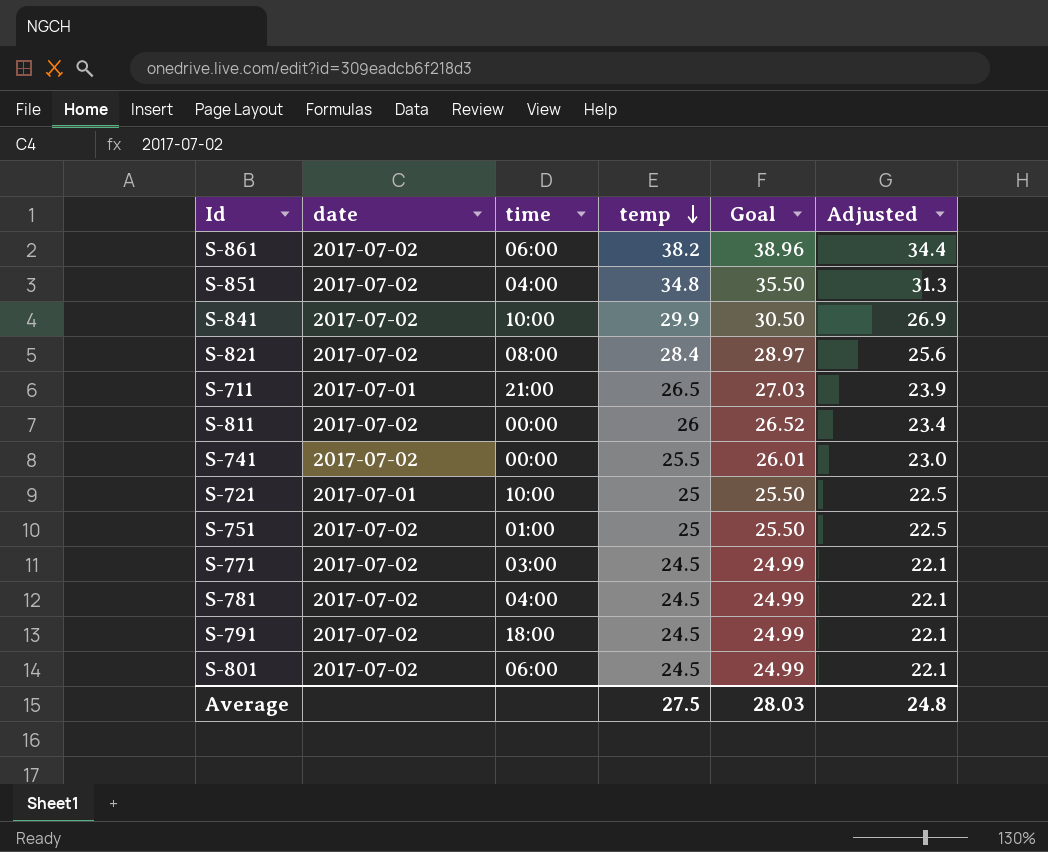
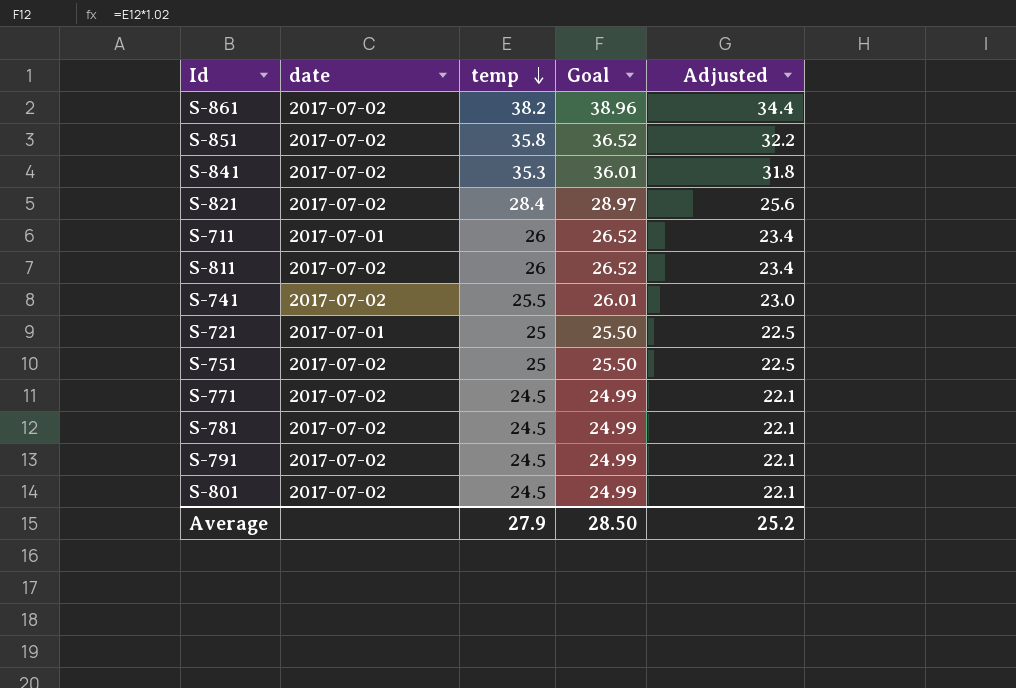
column time | position: 3 -> none
S-851 | temp: 34.8 -> 35.8
S-851 | Goal: 35.50 -> 36.52
S-851 | Adjusted: 31.3 -> 32.2
S-841 | temp: 29.9 -> 35.3
S-841 | Goal: 30.50 -> 36.01
S-841 | Adjusted: 26.9 -> 31.8
S-711 | temp: 26.5 -> 26
S-711 | Goal: 27.03 -> 26.52
S-711 | Adjusted: 23.9 -> 23.4
Average | temp: 27.5 -> 27.9
Average | Goal: 28.03 -> 28.50
Average | Adjusted: 24.8 -> 25.2

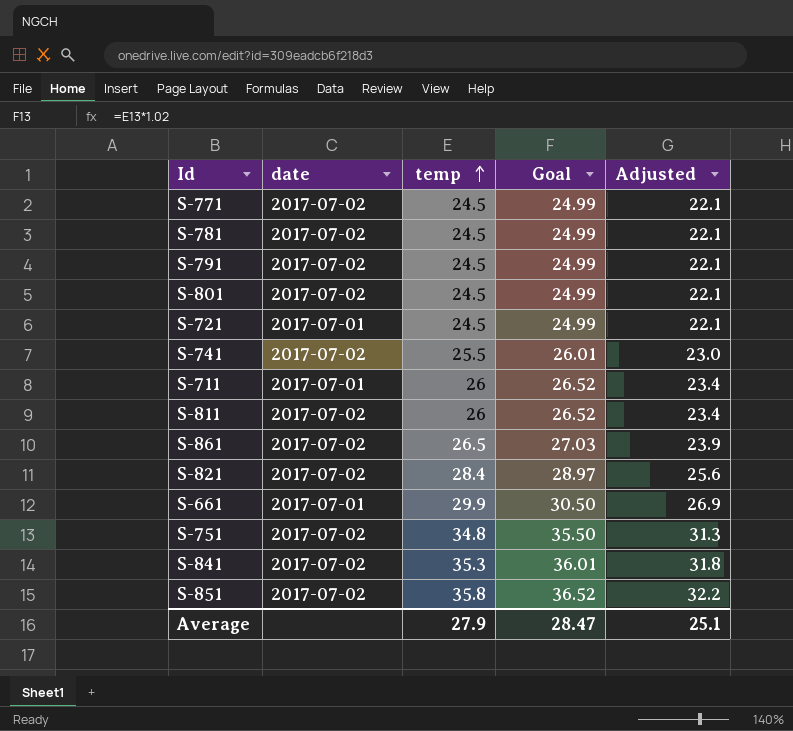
row order: temp descending -> temp ascending
S-721 | temp: 25 -> 24.5
S-721 | Goal: 25.50 -> 24.99
S-721 | Adjusted: 22.5 -> 22.1
S-861 | temp: 38.2 -> 26.5
S-861 | Goal: 38.96 -> 27.03
S-861 | Adjusted: 34.4 -> 23.9
row S-661: none -> 2017-07-01 | 29.9 | 30.50 | 26.9
S-751 | temp: 25 -> 34.8
S-751 | Goal: 25.50 -> 35.50
S-751 | Adjusted: 22.5 -> 31.3
Average | Goal: 28.50 -> 28.47
Average | Adjusted: 25.2 -> 25.1

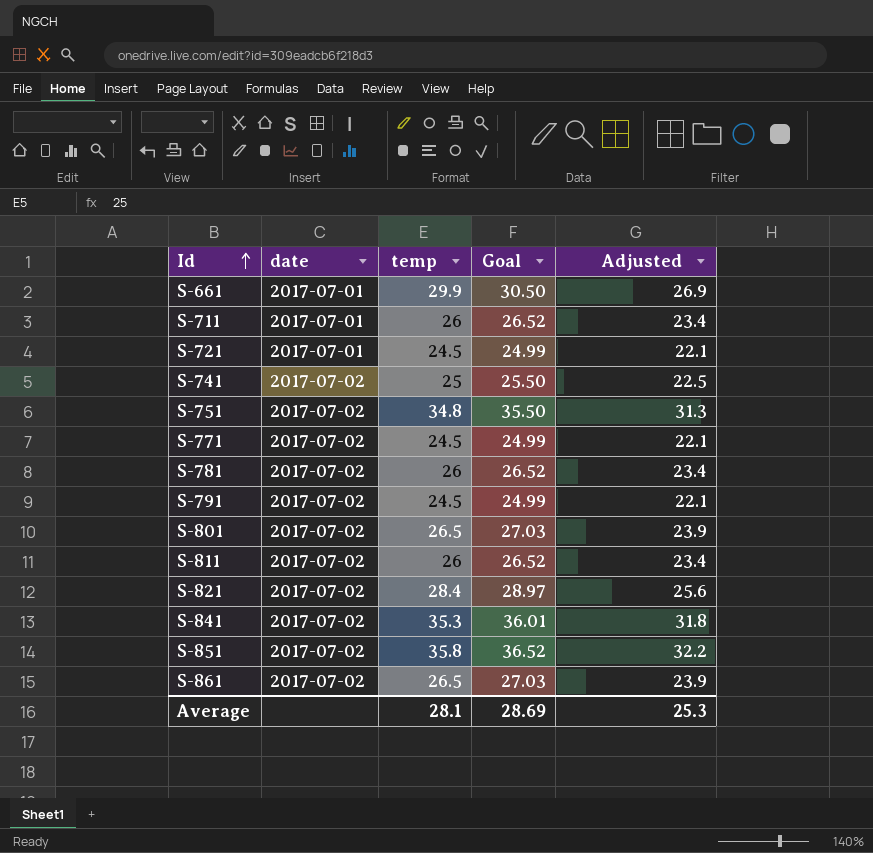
row order: temp ascending -> Id ascending
S-741 | temp: 25.5 -> 25
S-741 | Goal: 26.01 -> 25.50
S-741 | Adjusted: 23.0 -> 22.5
S-781 | temp: 24.5 -> 26
S-781 | Goal: 24.99 -> 26.52
S-781 | Adjusted: 22.1 -> 23.4
S-801 | temp: 24.5 -> 26.5
S-801 | Goal: 24.99 -> 27.03
S-801 | Adjusted: 22.1 -> 23.9
Average | temp: 27.9 -> 28.1
Average | Goal: 28.47 -> 28.69
Average | Adjusted: 25.1 -> 25.3

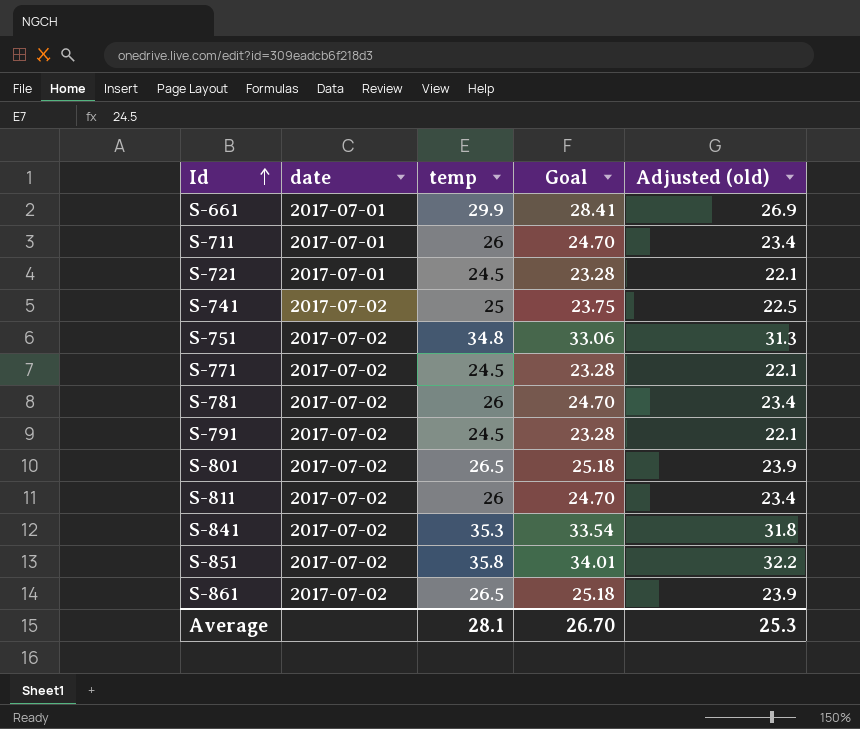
column Goal | formula: [temp] * 1.02 -> [temp] * 0.95
column name: Adjusted -> Adjusted (old)
row S-821: 2017-07-02 | 28.4 | 28.97 | 25.6 -> none
Average | Goal: 28.69 -> 26.70

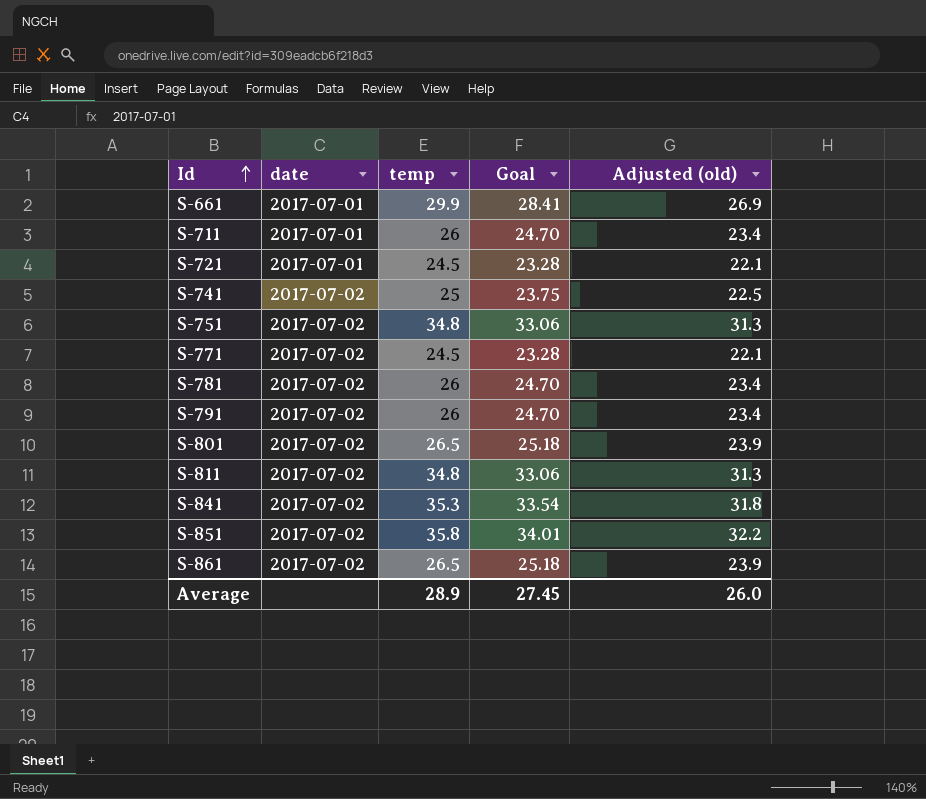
S-791 | temp: 24.5 -> 26
S-791 | Goal: 23.28 -> 24.70
S-791 | Adjusted (old): 22.1 -> 23.4
S-811 | temp: 26 -> 34.8
S-811 | Goal: 24.70 -> 33.06
S-811 | Adjusted (old): 23.4 -> 31.3
Average | temp: 28.1 -> 28.9
Average | Goal: 26.70 -> 27.45
Average | Adjusted (old): 25.3 -> 26.0

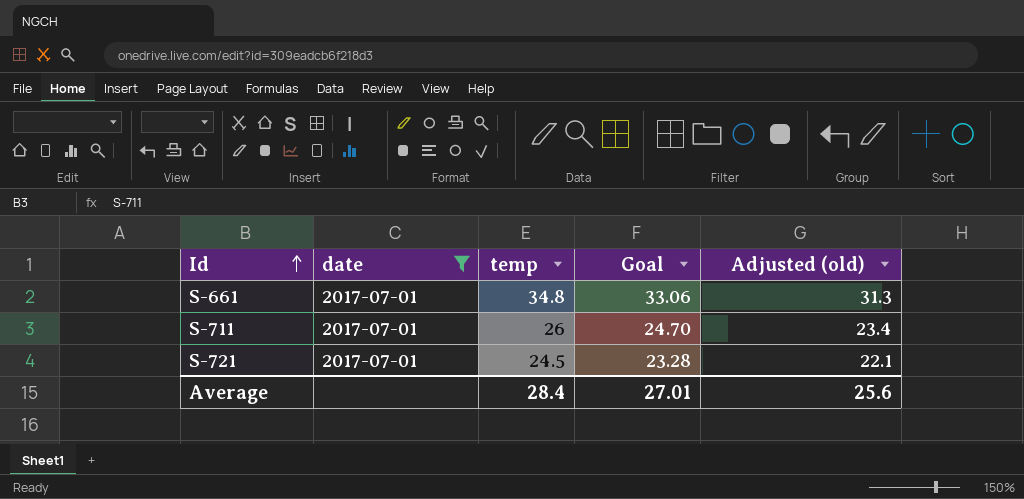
filter: none -> date = 2017-07-01
S-661 | temp: 29.9 -> 34.8
S-661 | Goal: 28.41 -> 33.06
S-661 | Adjusted (old): 26.9 -> 31.3
Average | temp: 28.9 -> 28.4
Average | Goal: 27.45 -> 27.01
Average | Adjusted (old): 26.0 -> 25.6

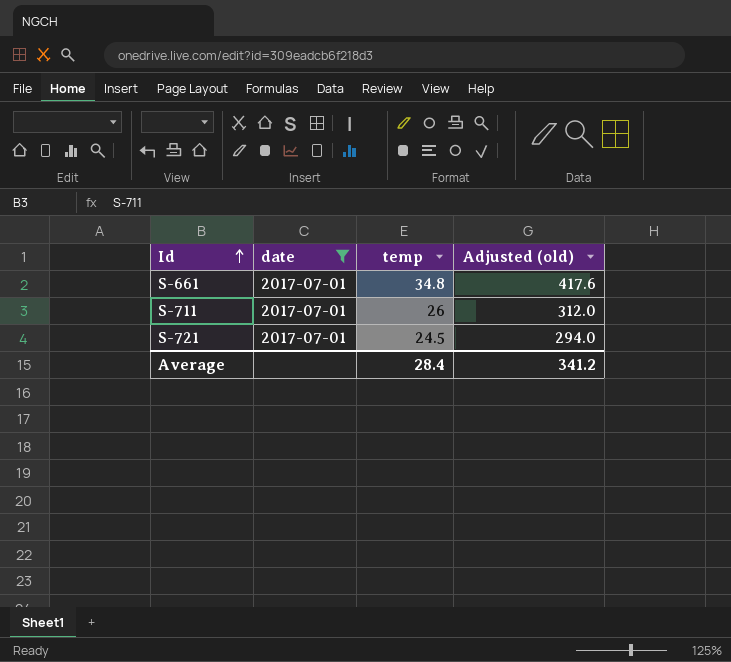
column Goal | formula: [temp] * 0.95 -> none
column Adjusted (old) | formula: [temp] * 0.9 -> [temp] * 12
Average | Adjusted (old): 25.6 -> 341.2

